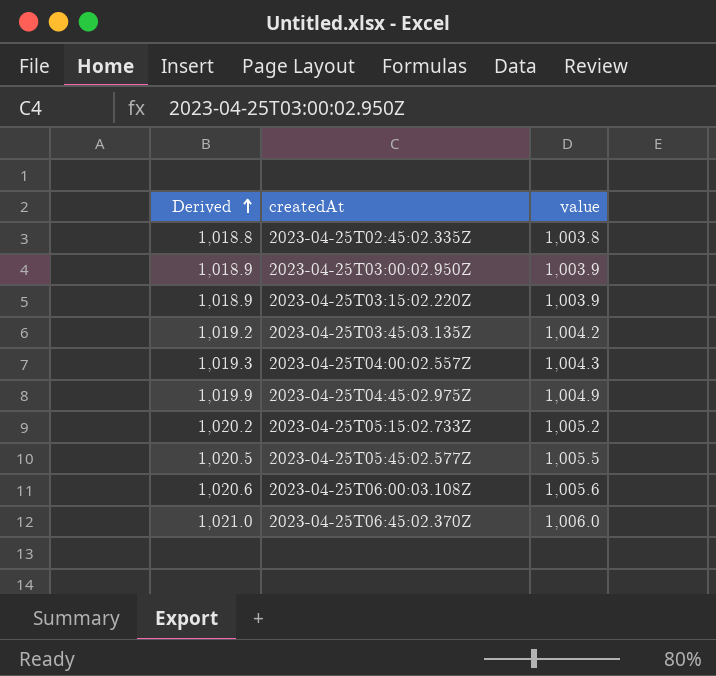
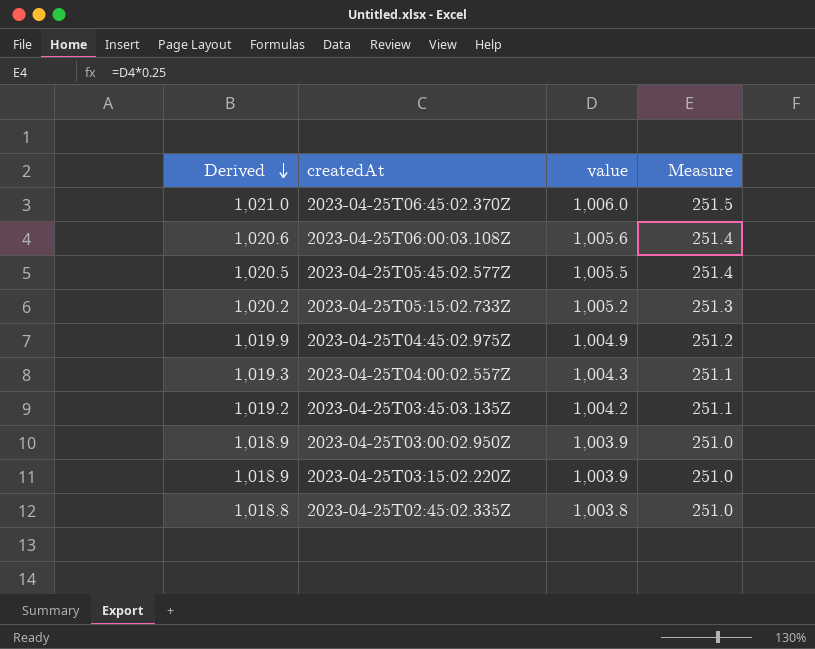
row order: Derived ascending -> Derived descending
column Measure | formula: none -> [value] * 0.25

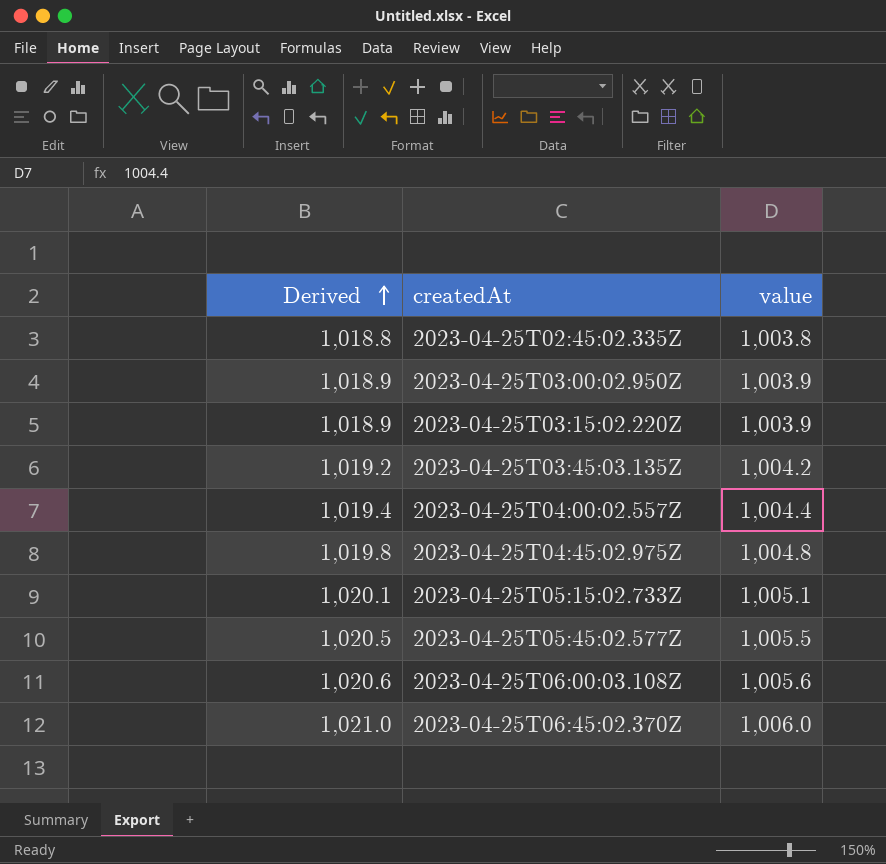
row order: Derived descending -> Derived ascending
column Measure | formula: [value] * 0.25 -> none
2023-04-25T04:00:02.557Z | Derived: 1,019.3 -> 1,019.4
2023-04-25T04:00:02.557Z | value: 1,004.3 -> 1,004.4
2023-04-25T04:45:02.975Z | Derived: 1,019.9 -> 1,019.8
2023-04-25T04:45:02.975Z | value: 1,004.9 -> 1,004.8
2023-04-25T05:15:02.733Z | Derived: 1,020.2 -> 1,020.1
2023-04-25T05:15:02.733Z | value: 1,005.2 -> 1,005.1

